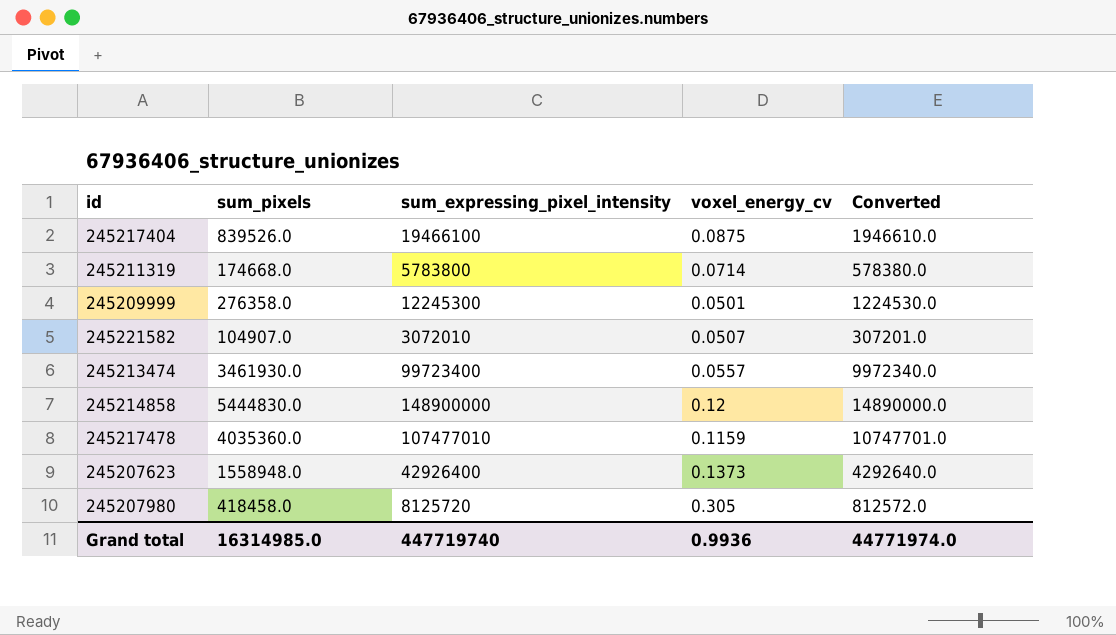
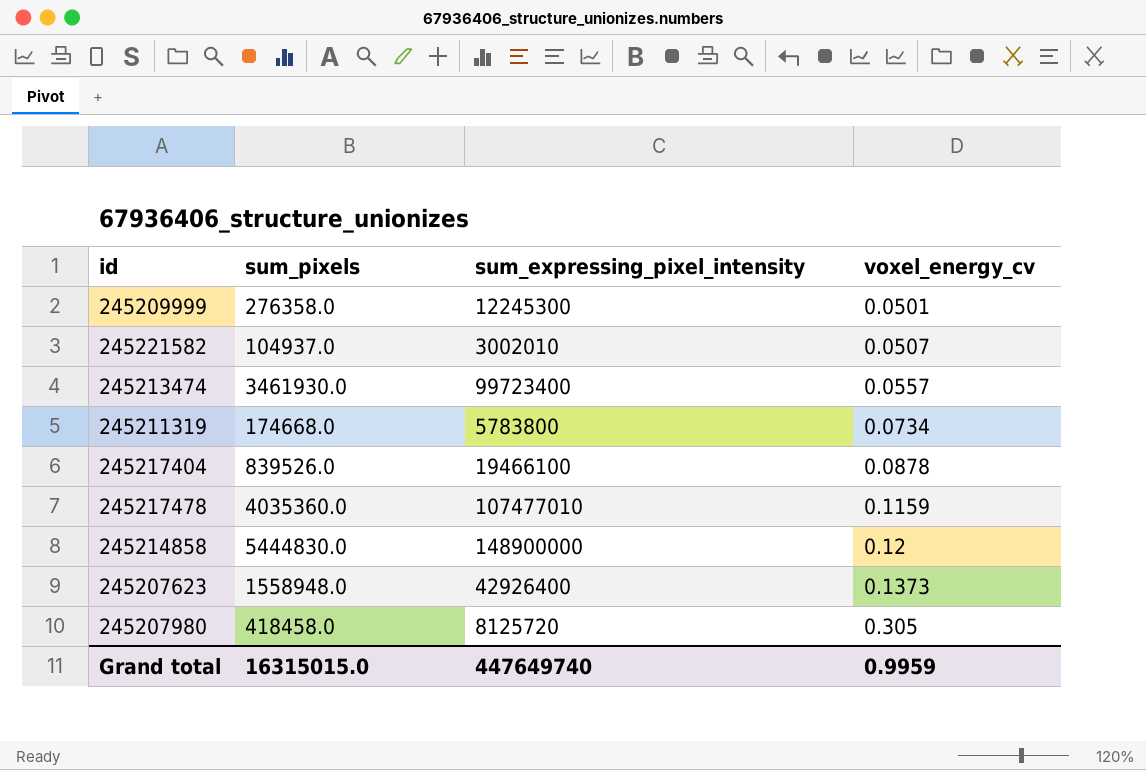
row order: none -> voxel_energy_cv ascending
column Converted | formula: [sum_expressing_pixel_intensity] * 0.1 -> none
245221582 | sum_pixels: 104907.0 -> 104937.0
245221582 | sum_expressing_pixel_intensity: 3072010 -> 3002010
245211319 | voxel_energy_cv: 0.0714 -> 0.0734
245217404 | voxel_energy_cv: 0.0875 -> 0.0878
Grand total | sum_pixels: 16314985.0 -> 16315015.0
Grand total | sum_expressing_pixel_intensity: 447719740 -> 447649740
Grand total | voxel_energy_cv: 0.9936 -> 0.9959

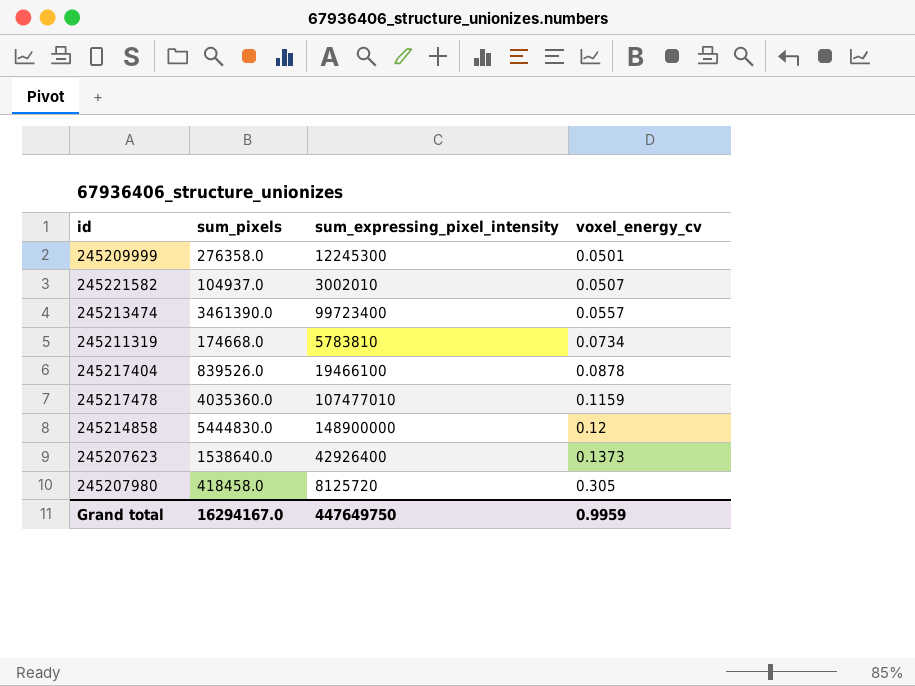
245213474 | sum_pixels: 3461930.0 -> 3461390.0
245211319 | sum_expressing_pixel_intensity: 5783800 -> 5783810
245207623 | sum_pixels: 1558948.0 -> 1538640.0
Grand total | sum_pixels: 16315015.0 -> 16294167.0
Grand total | sum_expressing_pixel_intensity: 447649740 -> 447649750

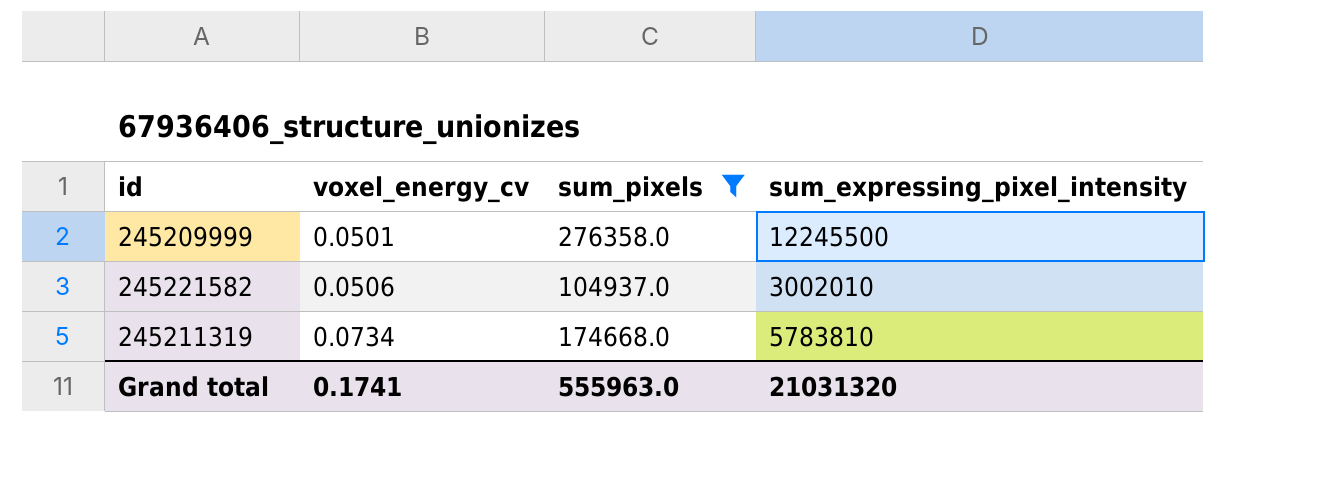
filter: none -> sum_pixels <= 276358.0
column voxel_energy_cv | position: 4 -> 2
245209999 | sum_expressing_pixel_intensity: 12245300 -> 12245500
245221582 | voxel_energy_cv: 0.0507 -> 0.0506
Grand total | voxel_energy_cv: 0.9959 -> 0.1741
Grand total | sum_pixels: 16294167.0 -> 555963.0
Grand total | sum_expressing_pixel_intensity: 447649750 -> 21031320

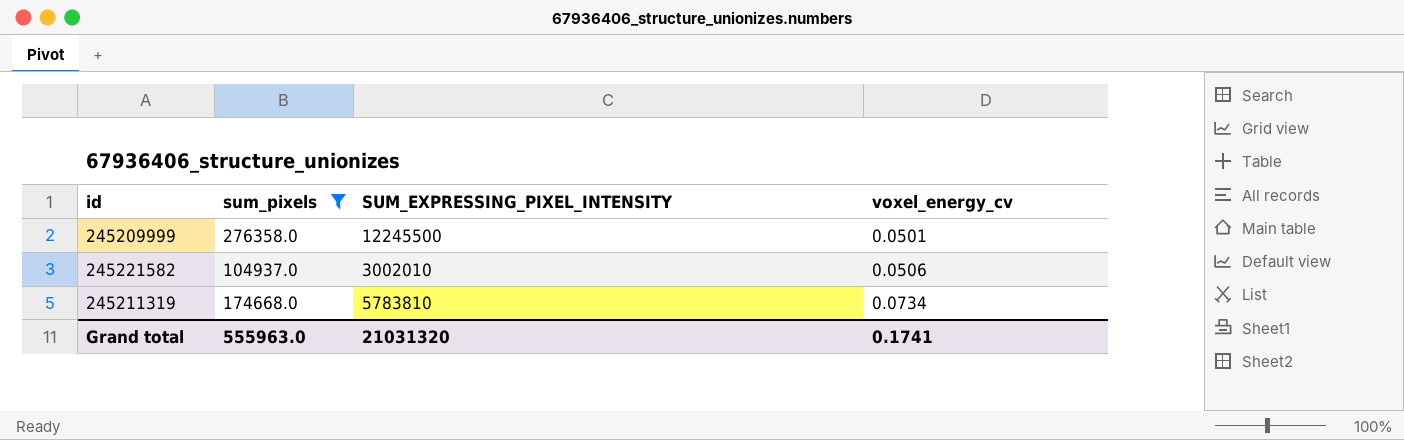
column name: sum_expressing_pixel_intensity -> SUM_EXPRESSING_PIXEL_INTENSITY
column voxel_energy_cv | position: 2 -> 4

